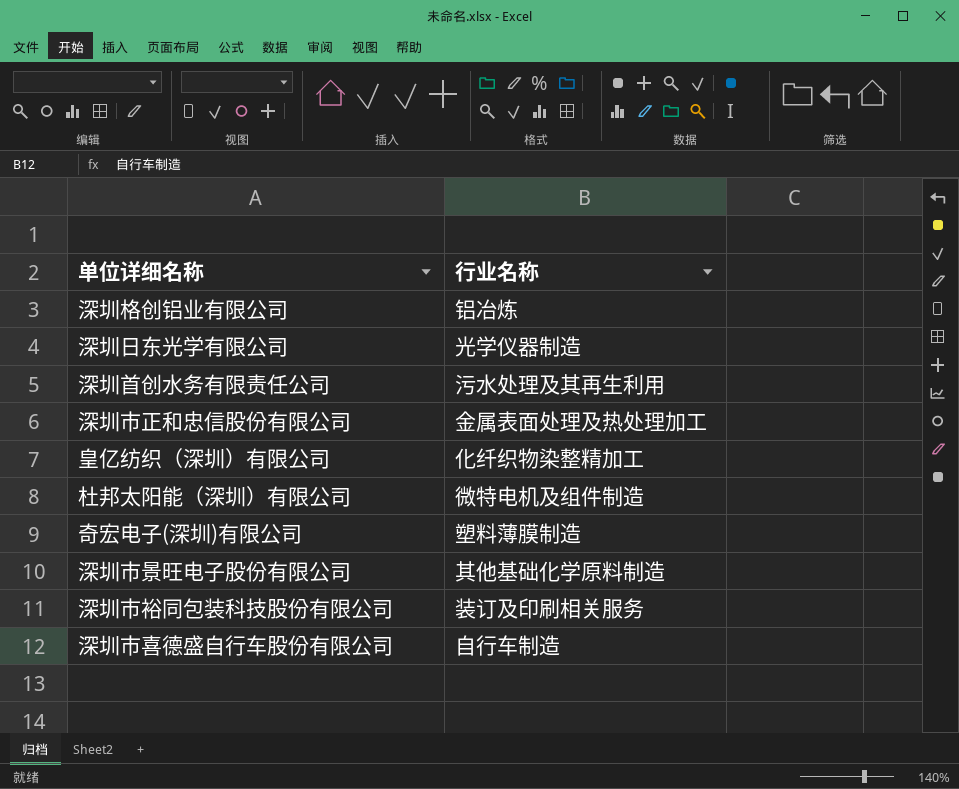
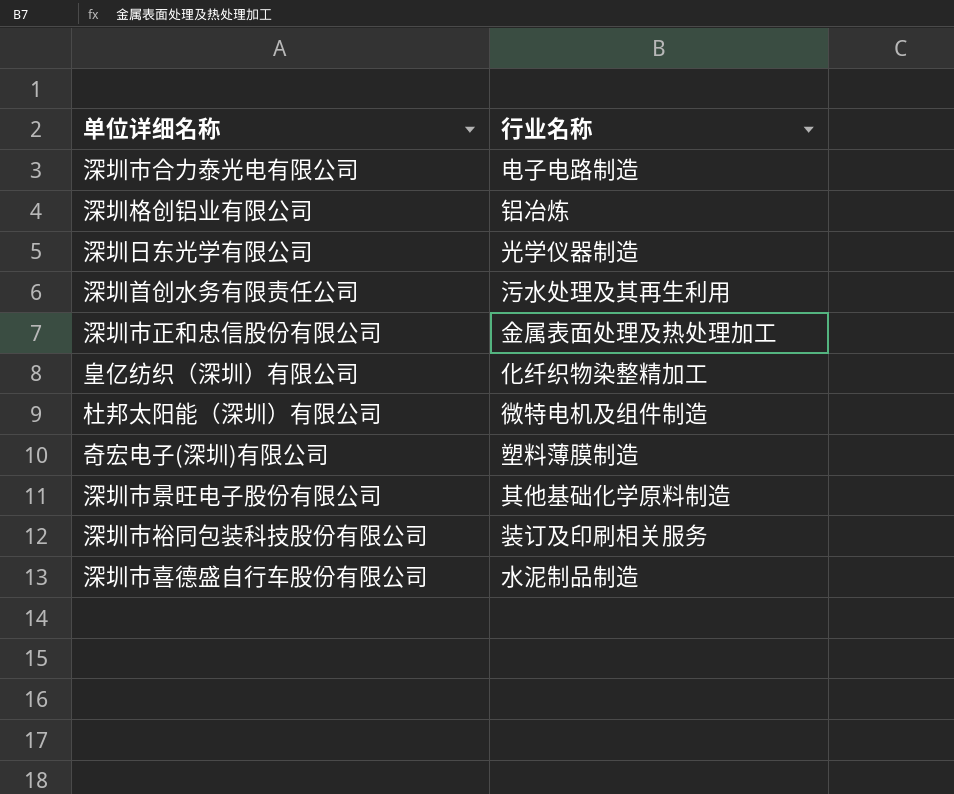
row 深圳市合力泰光电有限公司: none -> 电子电路制造
深圳市喜德盛自行车股份有限公司 | 行业名称: 自行车制造 -> 水泥制品制造

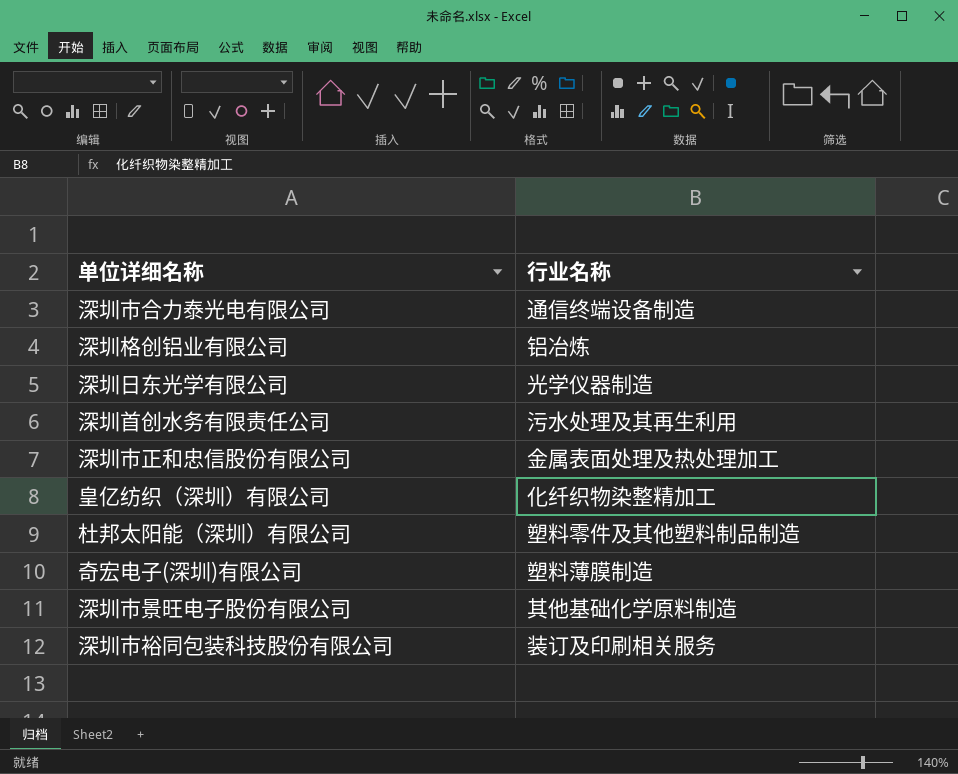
row 深圳市喜德盛自行车股份有限公司: 水泥制品制造 -> none
深圳市合力泰光电有限公司 | 行业名称: 电子电路制造 -> 通信终端设备制造
杜邦太阳能（深圳）有限公司 | 行业名称: 微特电机及组件制造 -> 塑料零件及其他塑料制品制造

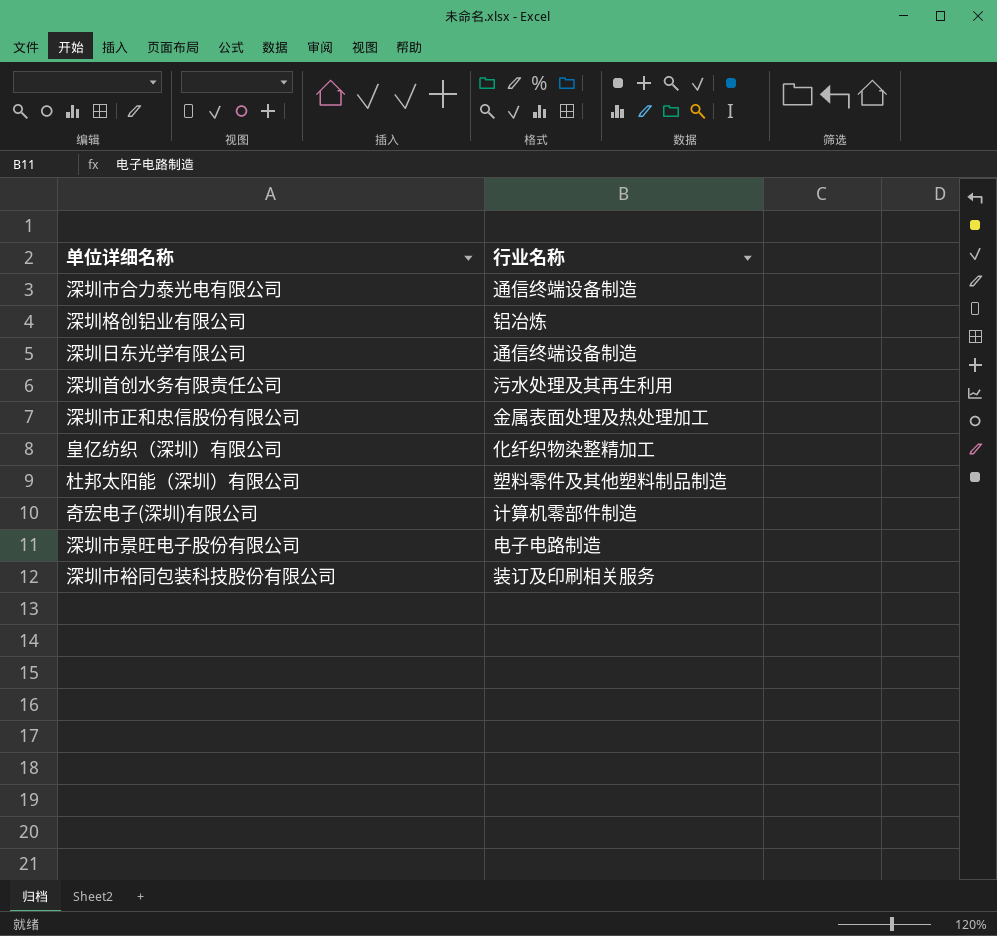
深圳日东光学有限公司 | 行业名称: 光学仪器制造 -> 通信终端设备制造
奇宏电子(深圳)有限公司 | 行业名称: 塑料薄膜制造 -> 计算机零部件制造
深圳市景旺电子股份有限公司 | 行业名称: 其他基础化学原料制造 -> 电子电路制造

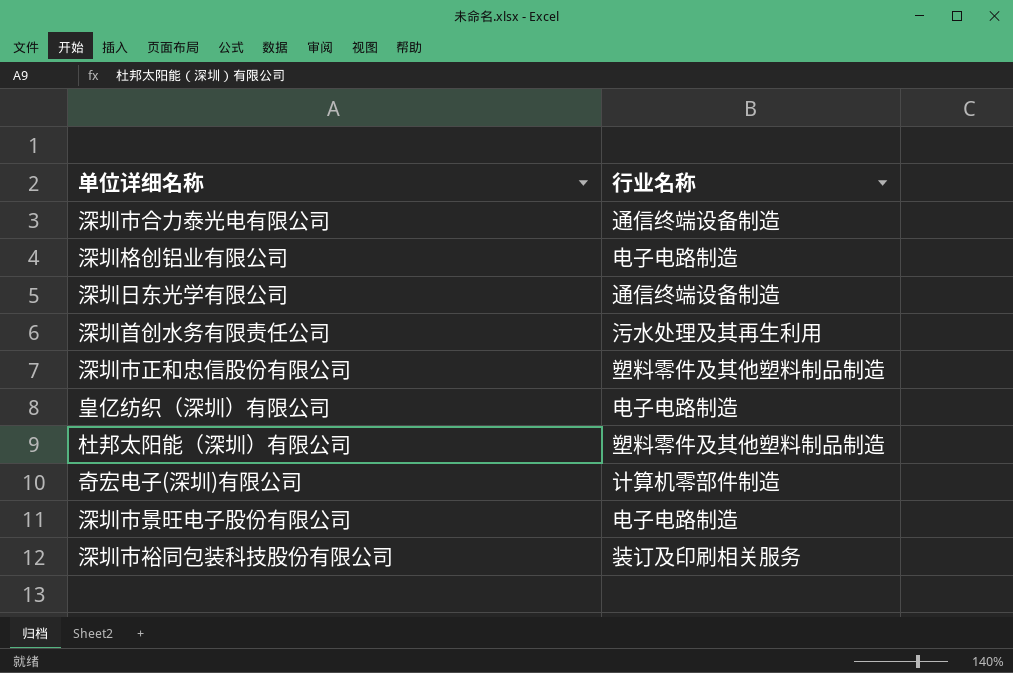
深圳格创铝业有限公司 | 行业名称: 铝冶炼 -> 电子电路制造
深圳市正和忠信股份有限公司 | 行业名称: 金属表面处理及热处理加工 -> 塑料零件及其他塑料制品制造
皇亿纺织（深圳）有限公司 | 行业名称: 化纤织物染整精加工 -> 电子电路制造

